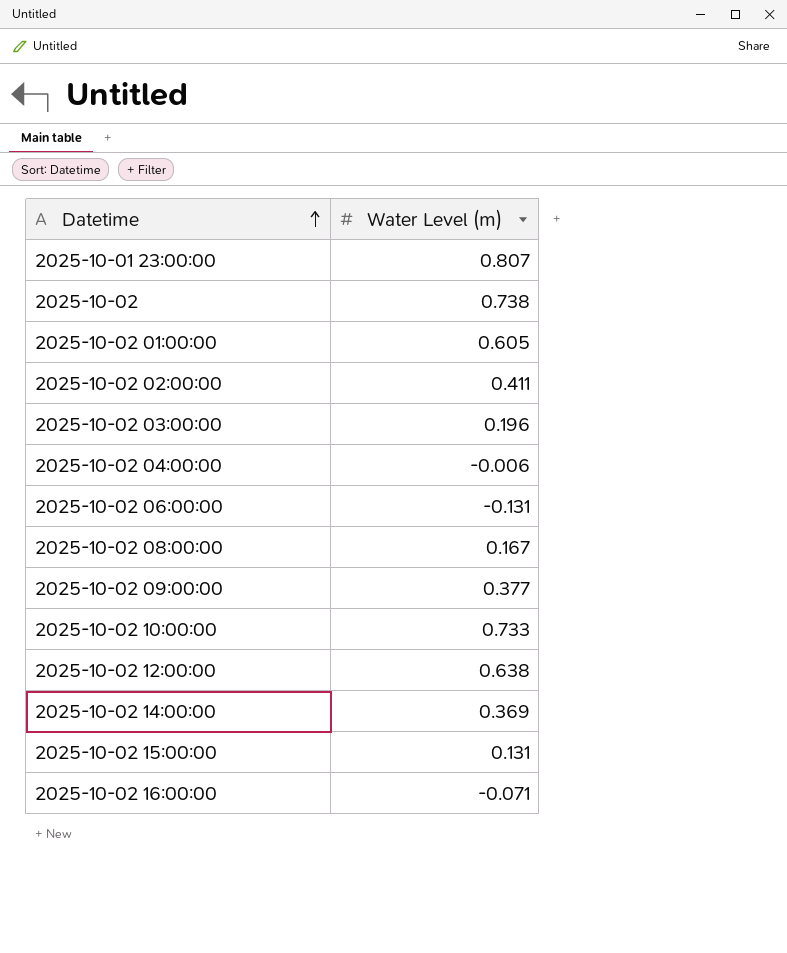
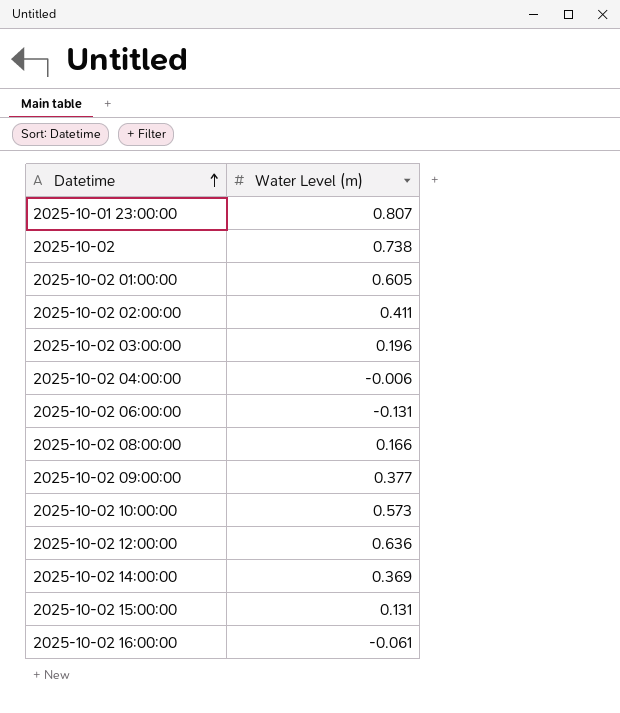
2025-10-02 08:00:00 | Water Level (m): 0.167 -> 0.166
2025-10-02 10:00:00 | Water Level (m): 0.733 -> 0.573
2025-10-02 12:00:00 | Water Level (m): 0.638 -> 0.636
2025-10-02 16:00:00 | Water Level (m): -0.071 -> -0.061

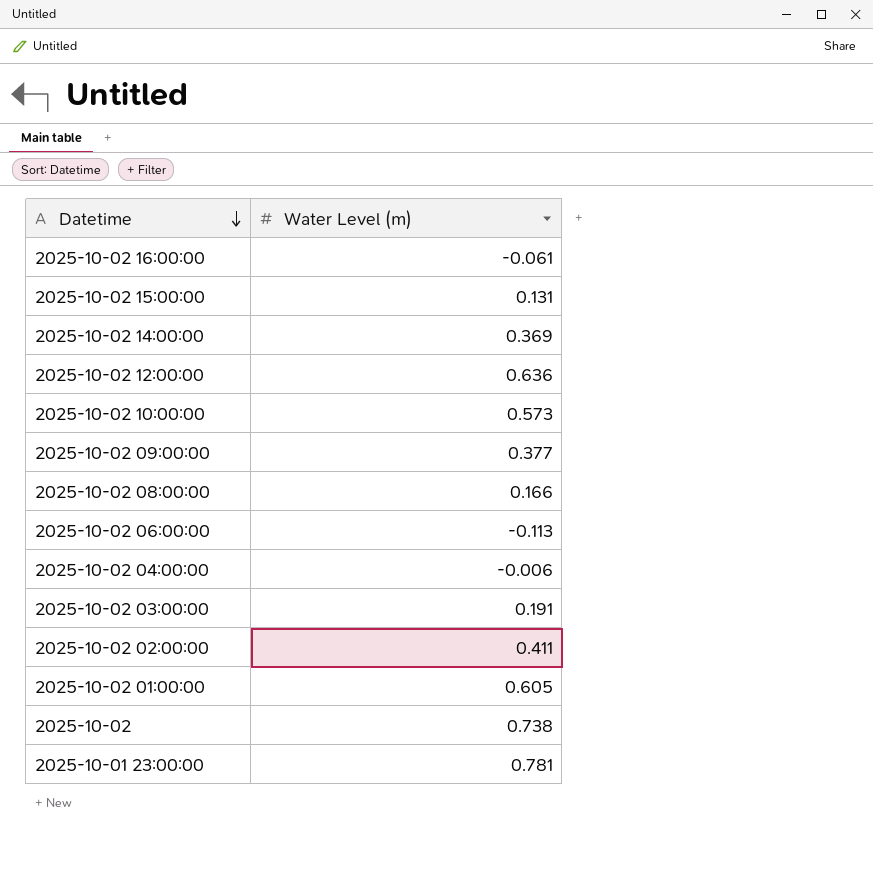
row order: Datetime ascending -> Datetime descending
2025-10-02 06:00:00 | Water Level (m): -0.131 -> -0.113
2025-10-02 03:00:00 | Water Level (m): 0.196 -> 0.191
2025-10-01 23:00:00 | Water Level (m): 0.807 -> 0.781

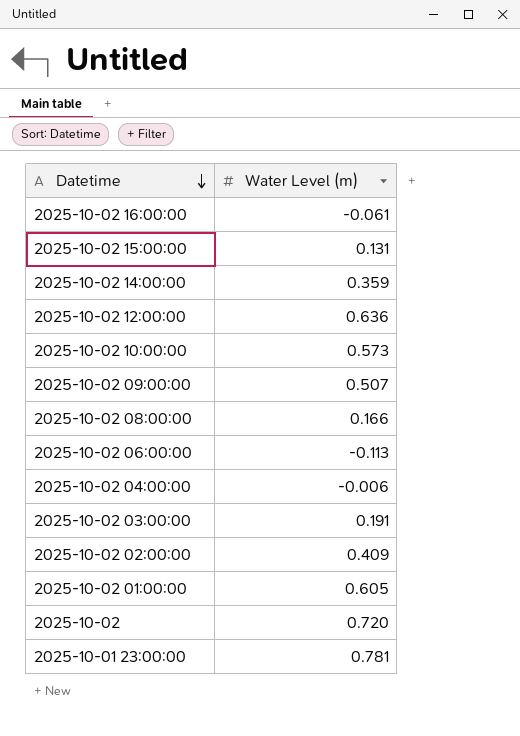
2025-10-02 14:00:00 | Water Level (m): 0.369 -> 0.359
2025-10-02 09:00:00 | Water Level (m): 0.377 -> 0.507
2025-10-02 02:00:00 | Water Level (m): 0.411 -> 0.409
2025-10-02 | Water Level (m): 0.738 -> 0.720

